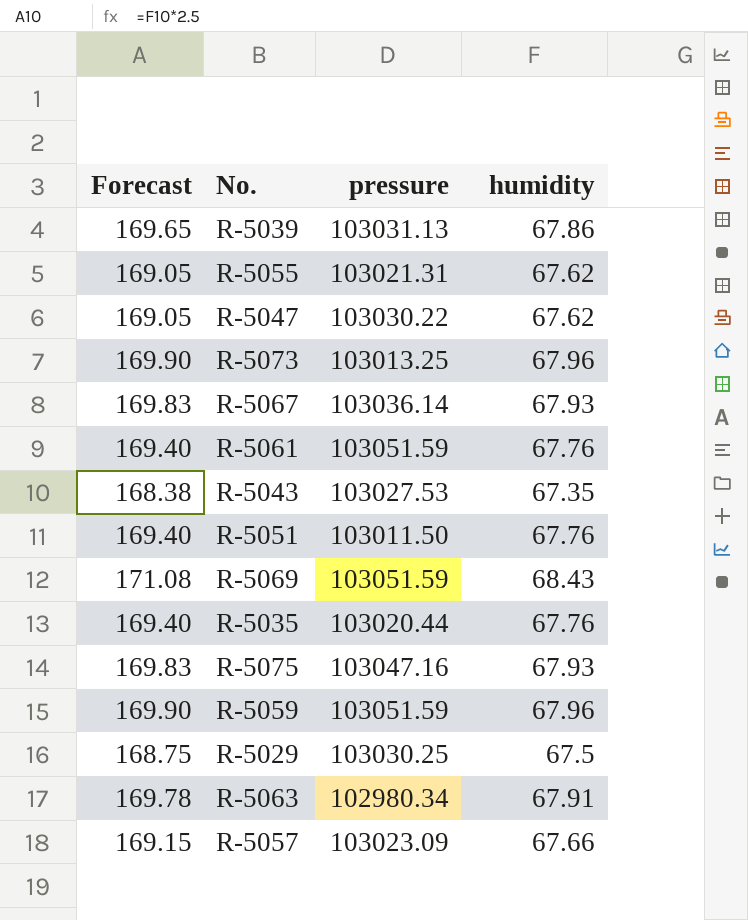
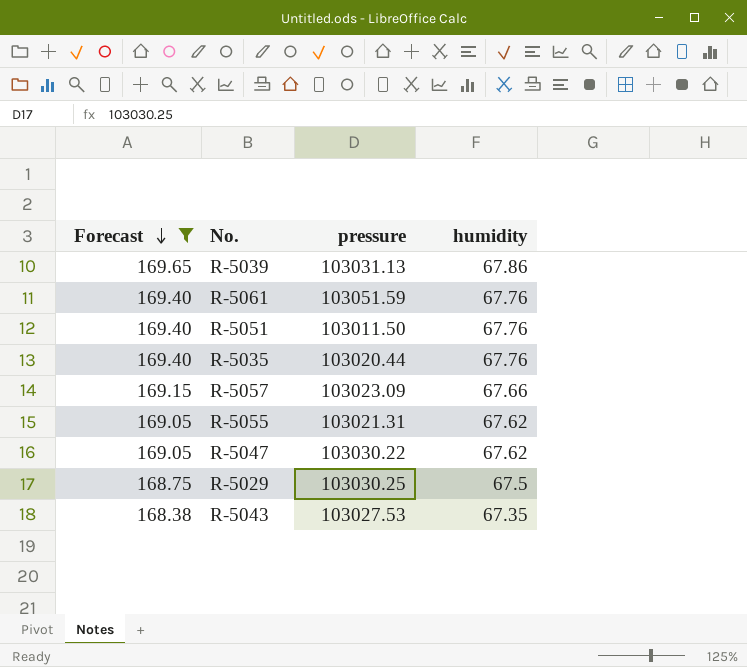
filter: none -> Forecast <= 169.65
row order: none -> Forecast descending

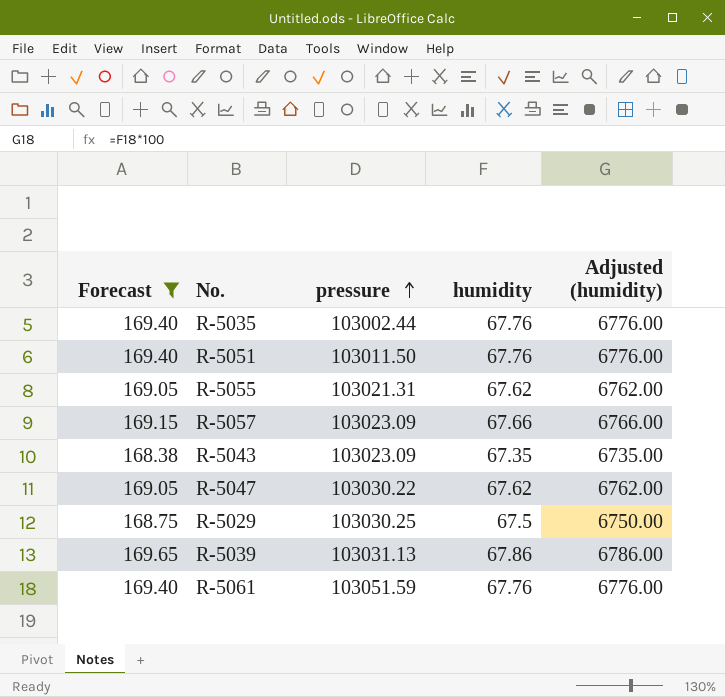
row order: Forecast descending -> pressure ascending
column Adjusted (humidity) | formula: none -> [humidity] * 100
R-5035 | pressure: 103020.44 -> 103002.44
R-5043 | pressure: 103027.53 -> 103023.09

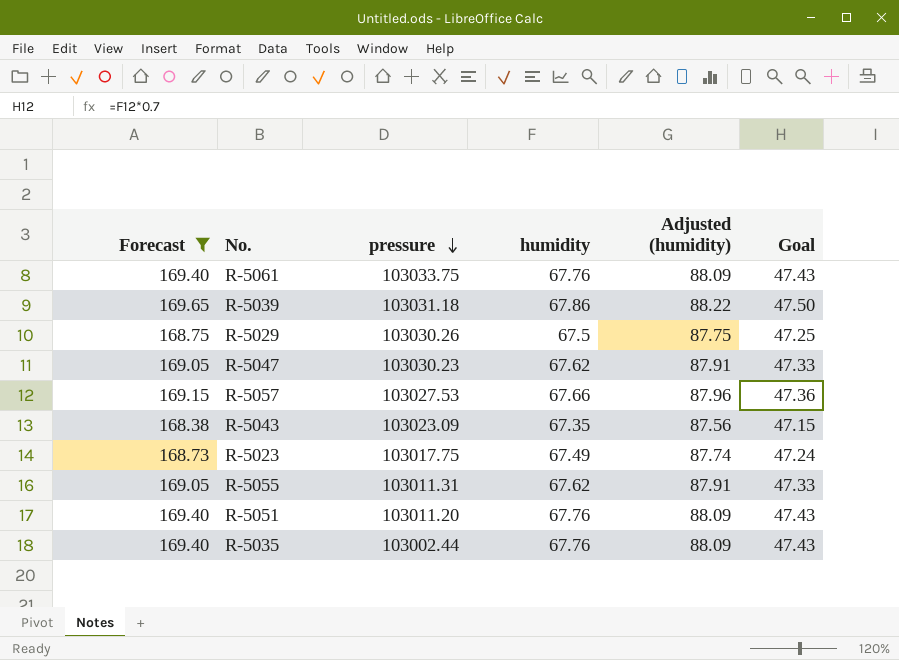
row order: pressure ascending -> pressure descending
column Adjusted (humidity) | formula: [humidity] * 100 -> [humidity] * 1.3
column Goal | formula: none -> [humidity] * 0.7
R-5061 | pressure: 103051.59 -> 103033.75
R-5039 | pressure: 103031.13 -> 103031.18
R-5029 | pressure: 103030.25 -> 103030.26
R-5047 | pressure: 103030.22 -> 103030.23
R-5057 | pressure: 103023.09 -> 103027.53
row R-5023: none -> 168.73 | 103017.75 | 67.49 | 87.74 | 47.24
R-5055 | pressure: 103021.31 -> 103011.31
R-5051 | pressure: 103011.50 -> 103011.20

